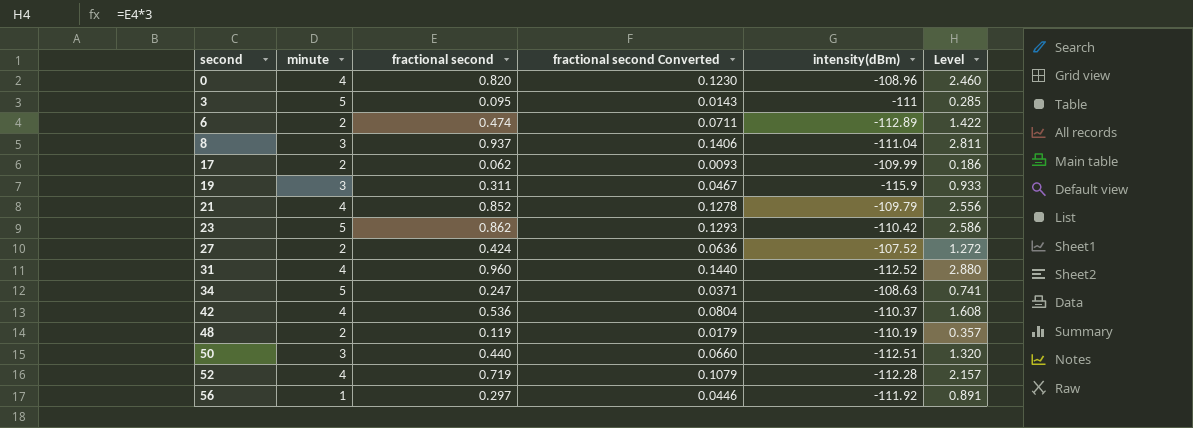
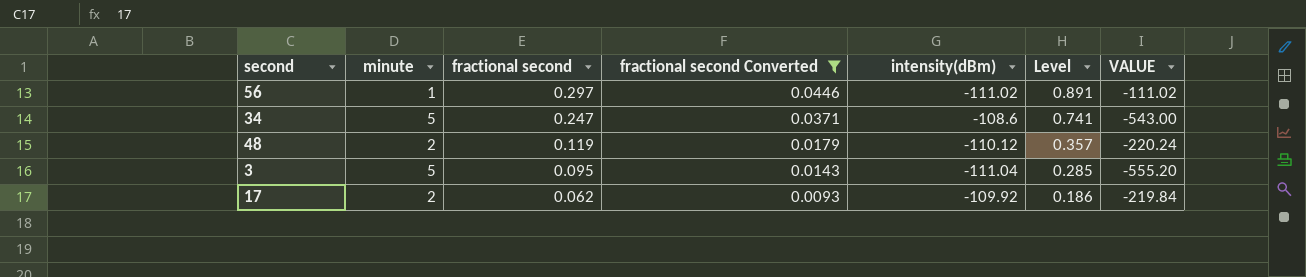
filter: none -> fractional second Converted <= 0.0446
row order: second ascending -> fractional second descending
column VALUE | formula: none -> [minute] * [intensity(dBm)]
56 | intensity(dBm): -111.92 -> -111.02
34 | intensity(dBm): -108.63 -> -108.6
48 | intensity(dBm): -110.19 -> -110.12
3 | intensity(dBm): -111 -> -111.04
17 | intensity(dBm): -109.99 -> -109.92

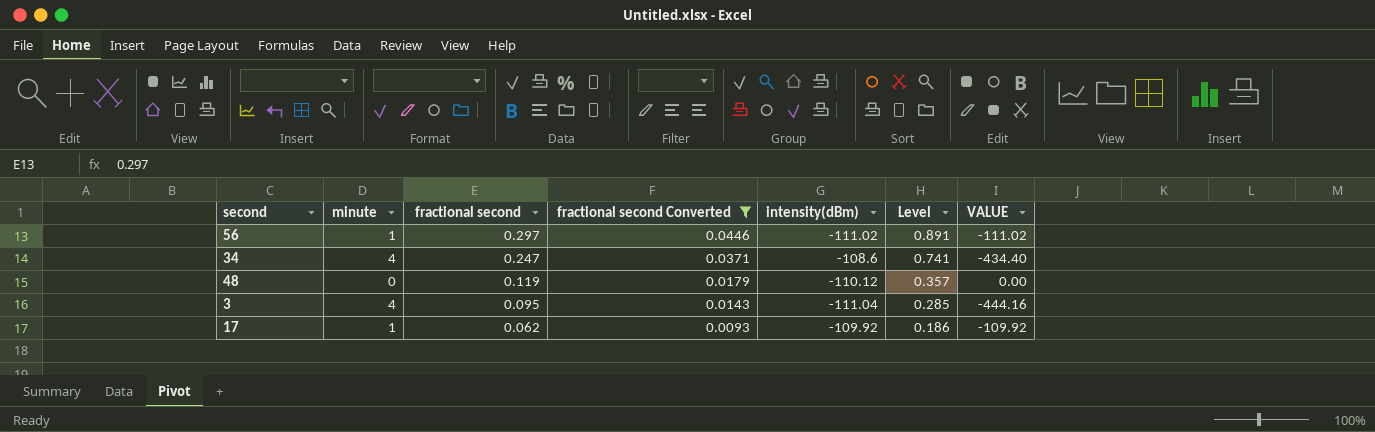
34 | minute: 5 -> 4
34 | VALUE: -543.00 -> -434.40
48 | minute: 2 -> 0
48 | VALUE: -220.24 -> 0.00
3 | minute: 5 -> 4
3 | VALUE: -555.20 -> -444.16
17 | minute: 2 -> 1
17 | VALUE: -219.84 -> -109.92

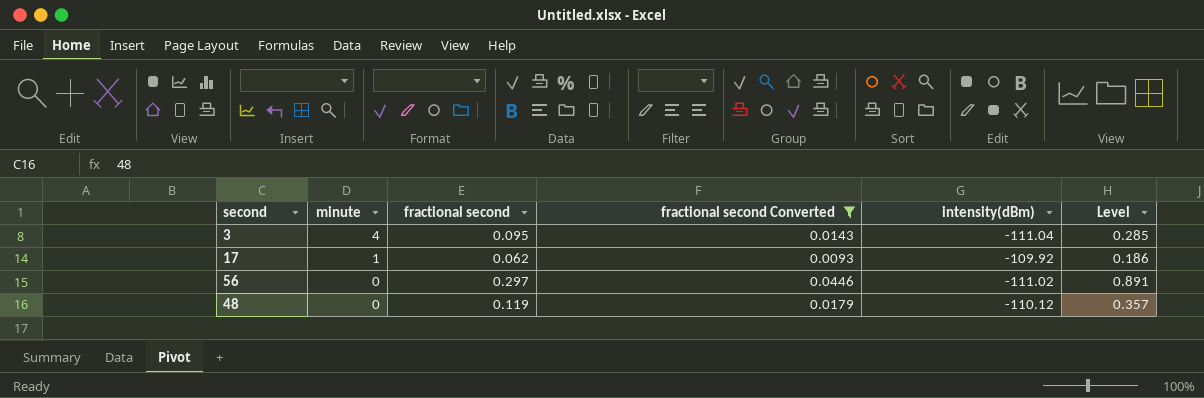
row order: fractional second descending -> minute descending
column VALUE | formula: [minute] * [intensity(dBm)] -> none
row 34: 4 | 0.247 | 0.0371 | -108.6 | 0.741 | -434.40 -> none
56 | minute: 1 -> 0

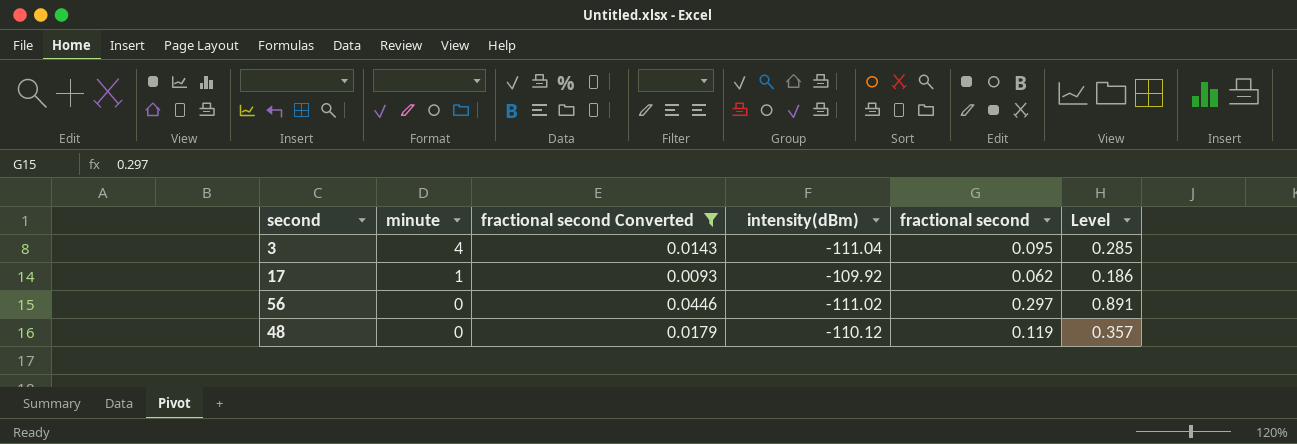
column fractional second | position: 3 -> 5

